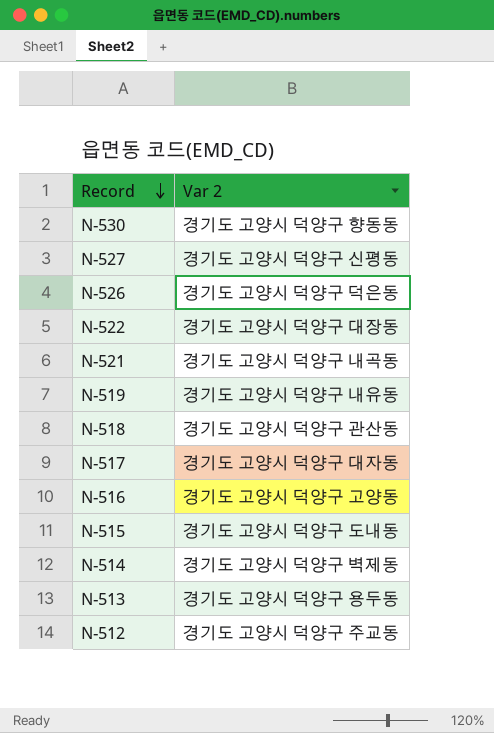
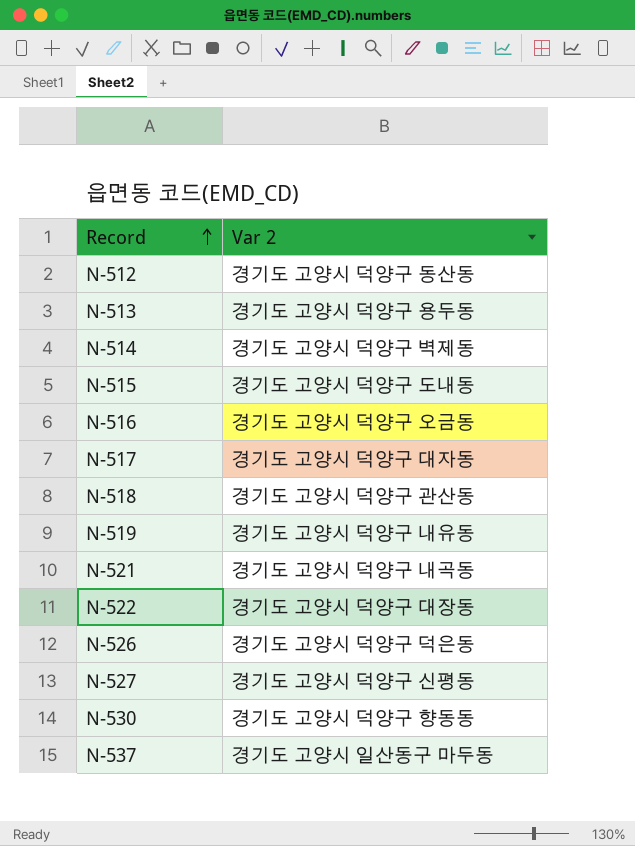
row order: Record descending -> Record ascending
N-512 | Var 2: 경기도 고양시 덕양구 주교동 -> 경기도 고양시 덕양구 동산동
N-516 | Var 2: 경기도 고양시 덕양구 고양동 -> 경기도 고양시 덕양구 오금동
row N-537: none -> 경기도 고양시 일산동구 마두동

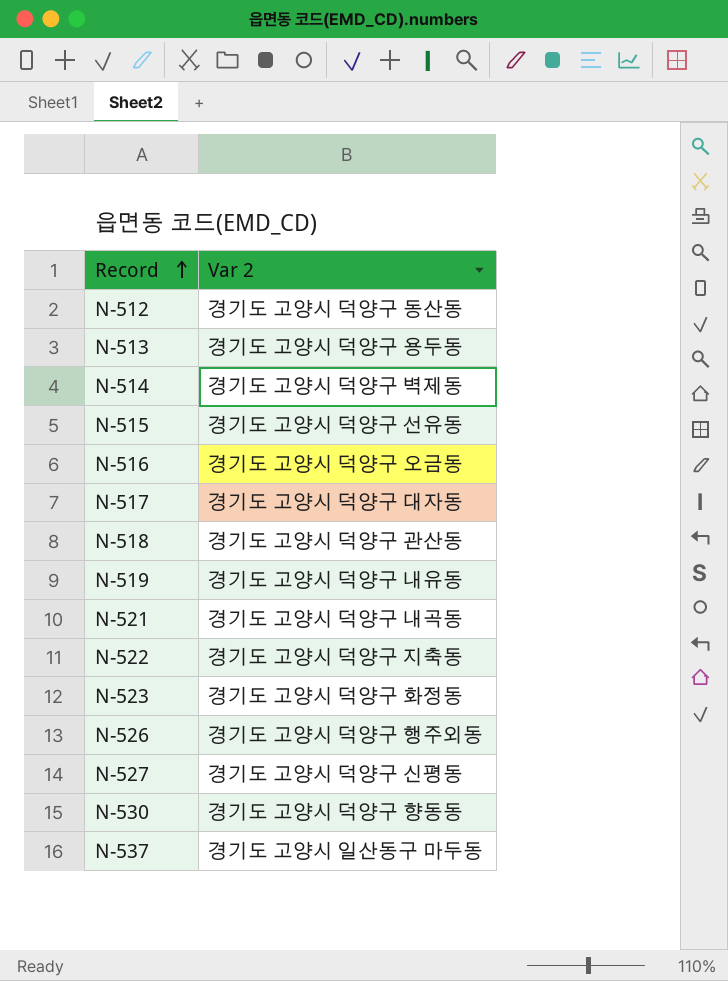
N-515 | Var 2: 경기도 고양시 덕양구 도내동 -> 경기도 고양시 덕양구 선유동
N-522 | Var 2: 경기도 고양시 덕양구 대장동 -> 경기도 고양시 덕양구 지축동
row N-523: none -> 경기도 고양시 덕양구 화정동
N-526 | Var 2: 경기도 고양시 덕양구 덕은동 -> 경기도 고양시 덕양구 행주외동

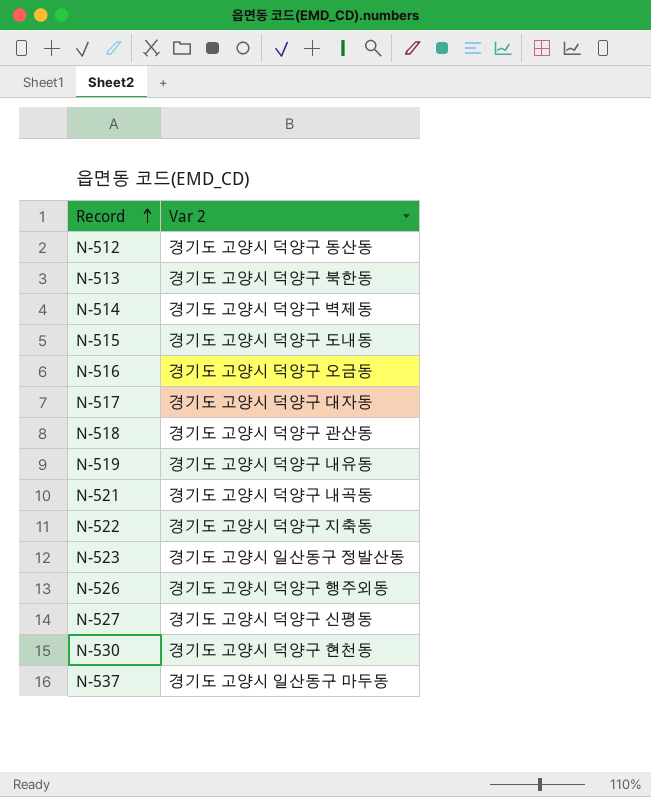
N-513 | Var 2: 경기도 고양시 덕양구 용두동 -> 경기도 고양시 덕양구 북한동
N-515 | Var 2: 경기도 고양시 덕양구 선유동 -> 경기도 고양시 덕양구 도내동
N-523 | Var 2: 경기도 고양시 덕양구 화정동 -> 경기도 고양시 일산동구 정발산동
N-530 | Var 2: 경기도 고양시 덕양구 향동동 -> 경기도 고양시 덕양구 현천동

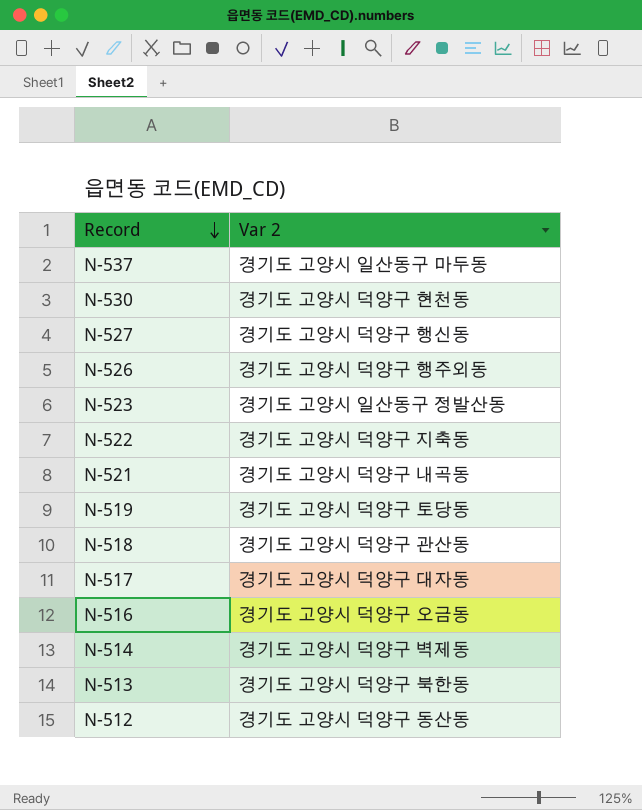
row order: Record ascending -> Record descending
row N-515: 경기도 고양시 덕양구 도내동 -> none
N-527 | Var 2: 경기도 고양시 덕양구 신평동 -> 경기도 고양시 덕양구 행신동
N-519 | Var 2: 경기도 고양시 덕양구 내유동 -> 경기도 고양시 덕양구 토당동

